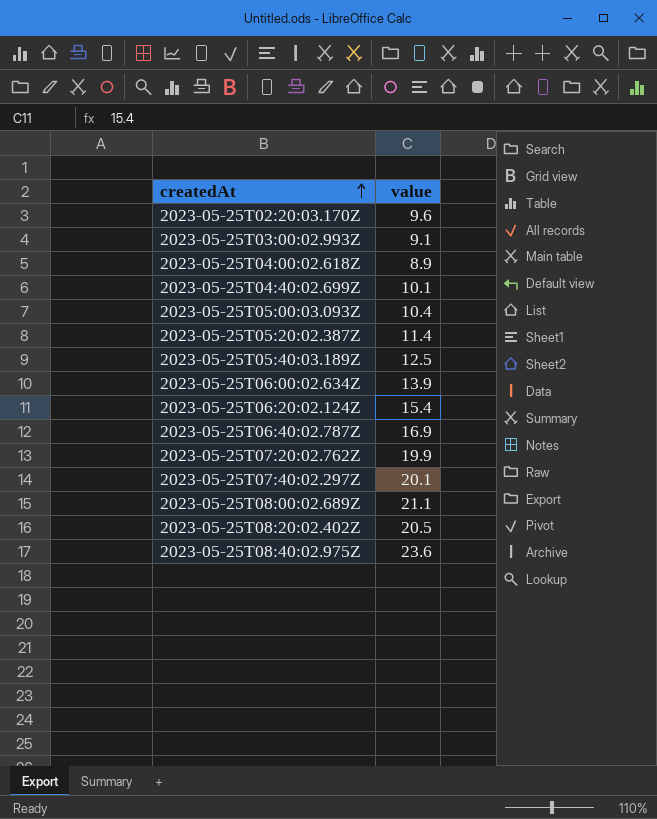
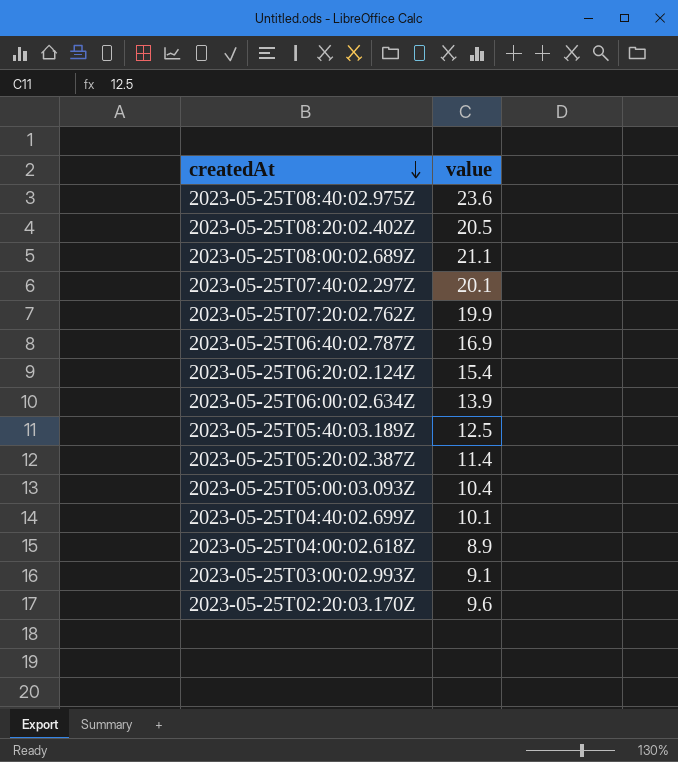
row order: createdAt ascending -> createdAt descending

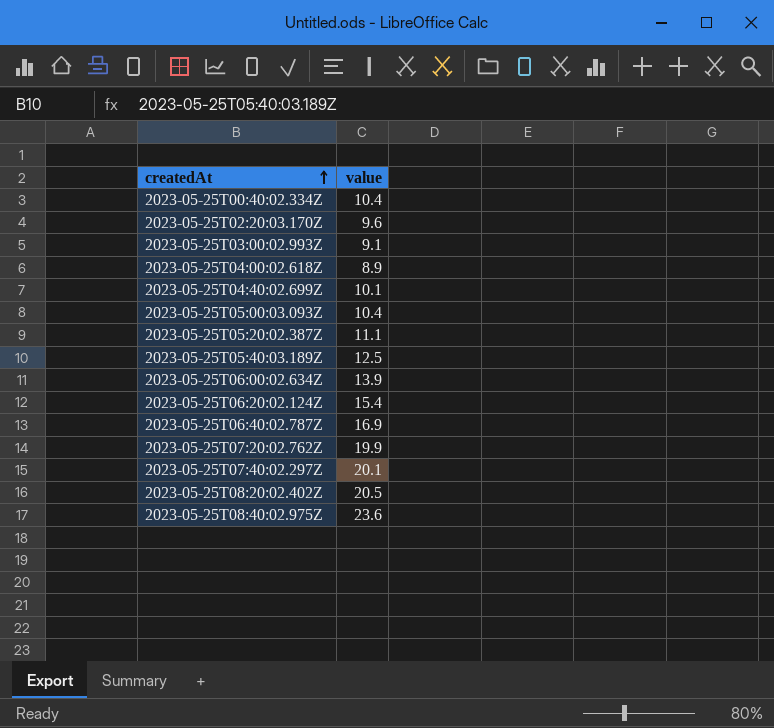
row order: createdAt descending -> createdAt ascending
row 2023-05-25T08:00:02.689Z: 21.1 -> none
row 2023-05-25T00:40:02.334Z: none -> 10.4
2023-05-25T05:20:02.387Z | value: 11.4 -> 11.1

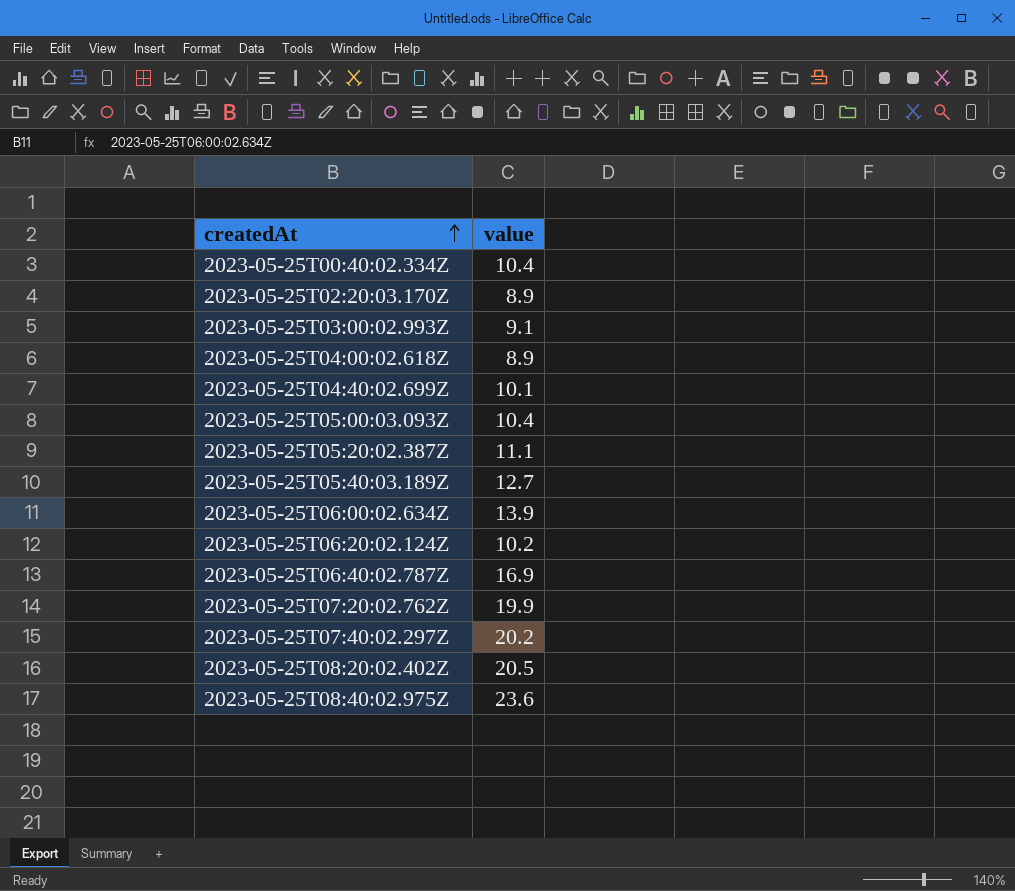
2023-05-25T02:20:03.170Z | value: 9.6 -> 8.9
2023-05-25T05:40:03.189Z | value: 12.5 -> 12.7
2023-05-25T06:20:02.124Z | value: 15.4 -> 10.2
2023-05-25T07:40:02.297Z | value: 20.1 -> 20.2

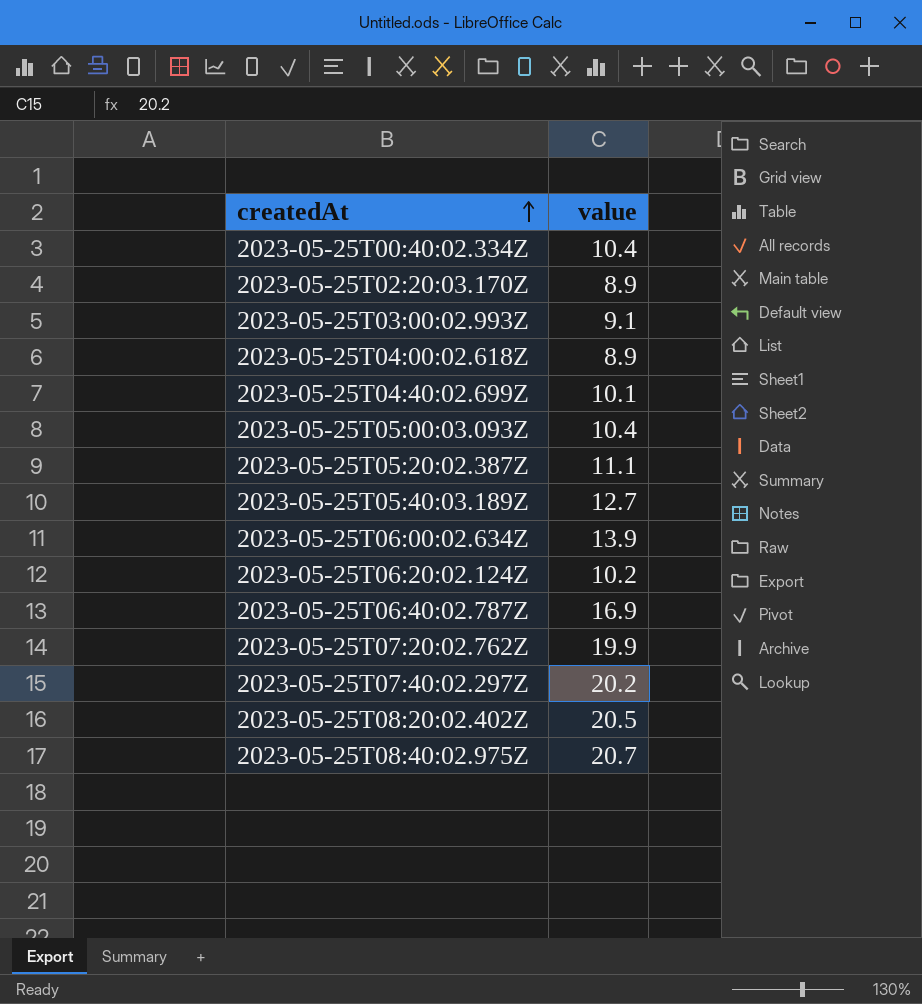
2023-05-25T08:40:02.975Z | value: 23.6 -> 20.7

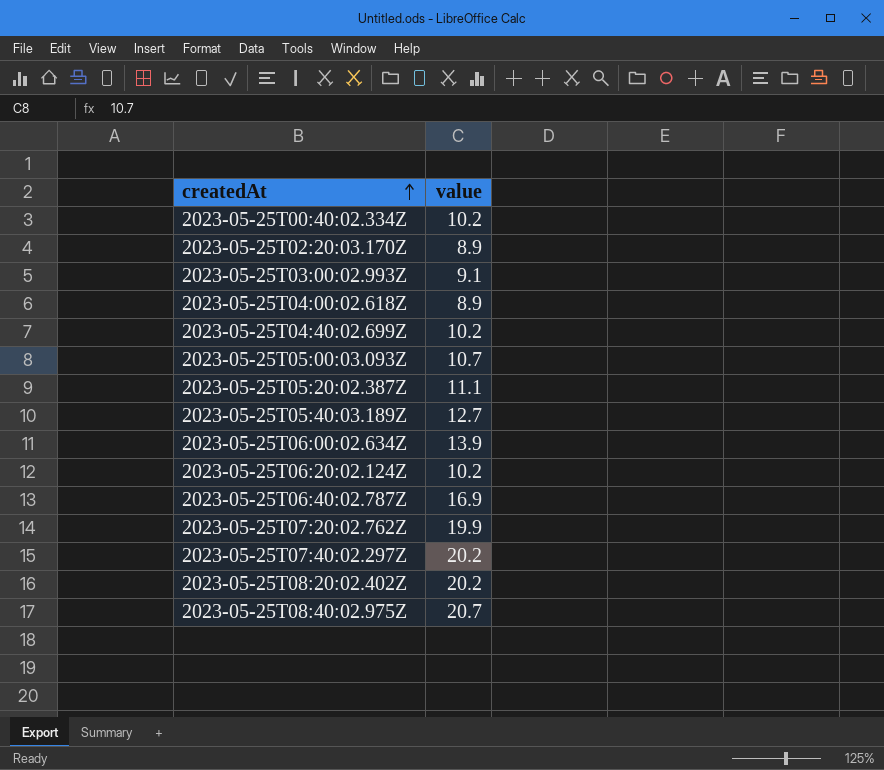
2023-05-25T00:40:02.334Z | value: 10.4 -> 10.2
2023-05-25T04:40:02.699Z | value: 10.1 -> 10.2
2023-05-25T05:00:03.093Z | value: 10.4 -> 10.7
2023-05-25T08:20:02.402Z | value: 20.5 -> 20.2

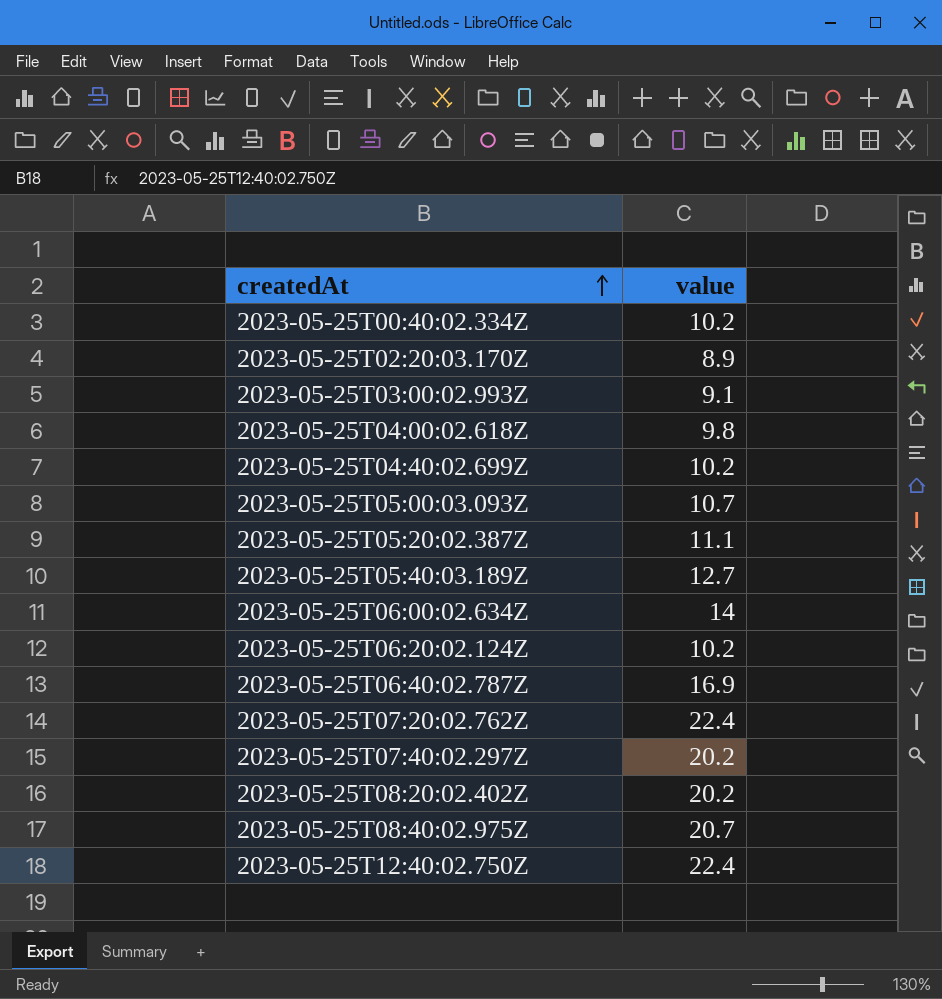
2023-05-25T04:00:02.618Z | value: 8.9 -> 9.8
2023-05-25T06:00:02.634Z | value: 13.9 -> 14
2023-05-25T07:20:02.762Z | value: 19.9 -> 22.4
row 2023-05-25T12:40:02.750Z: none -> 22.4

